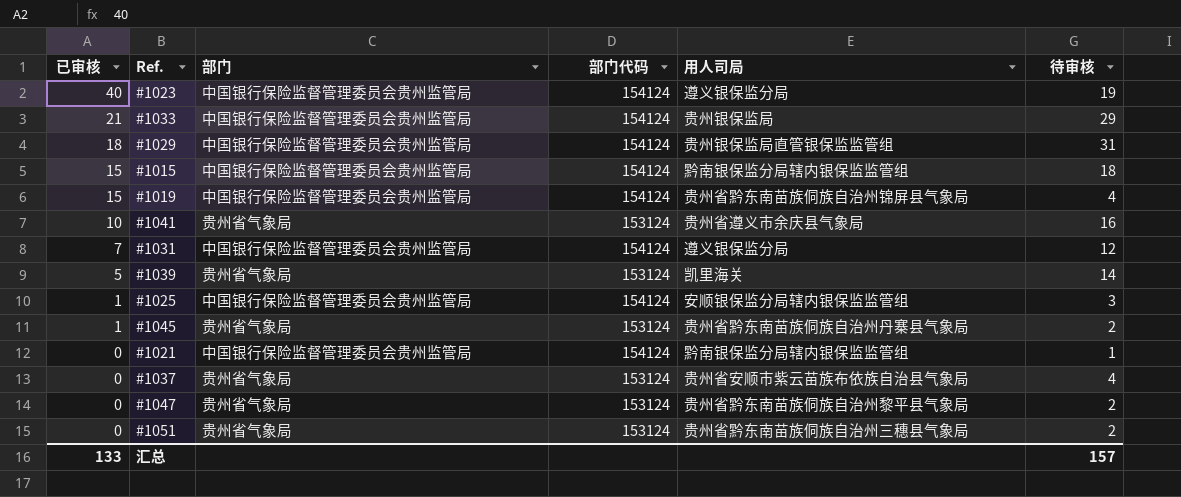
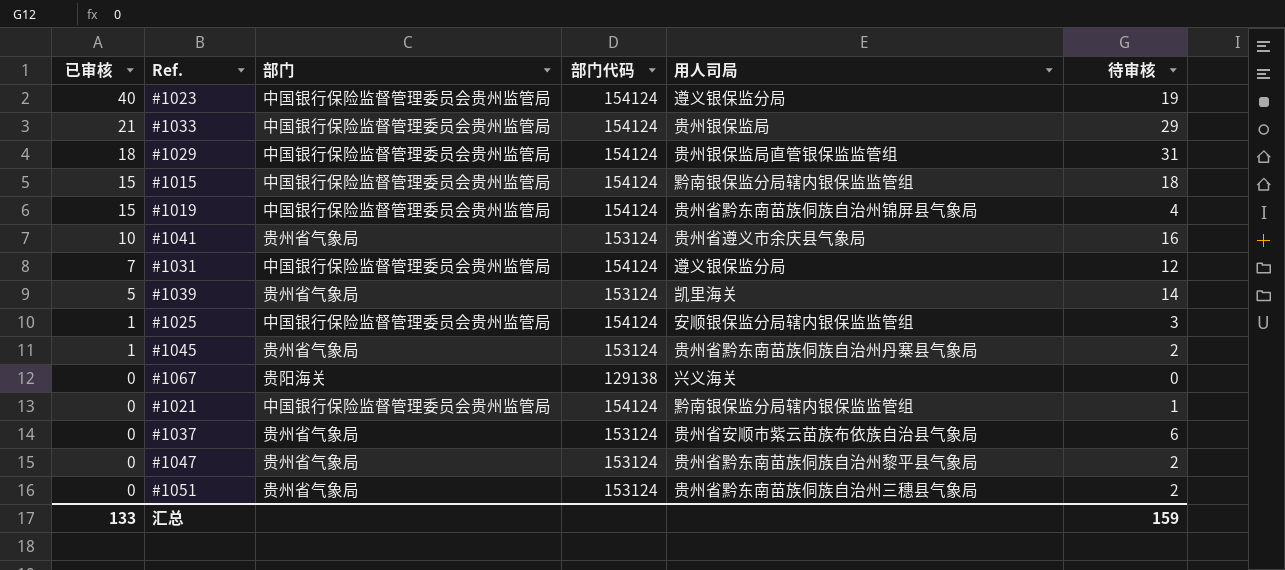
row #1067: none -> 0 | 贵阳海关 | 129138 | 兴义海关 | 0
#1037 | 待审核: 4 -> 6
汇总 | 待审核: 157 -> 159

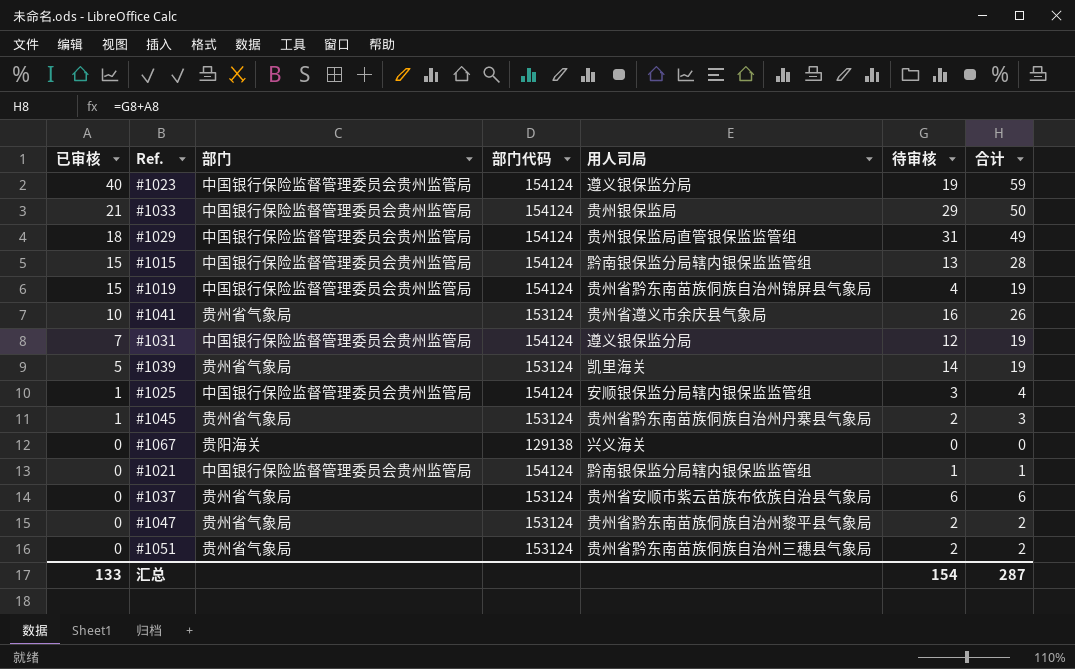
column 合计 | formula: none -> [已审核] + [待审核]
#1015 | 待审核: 18 -> 13
汇总 | 待审核: 159 -> 154

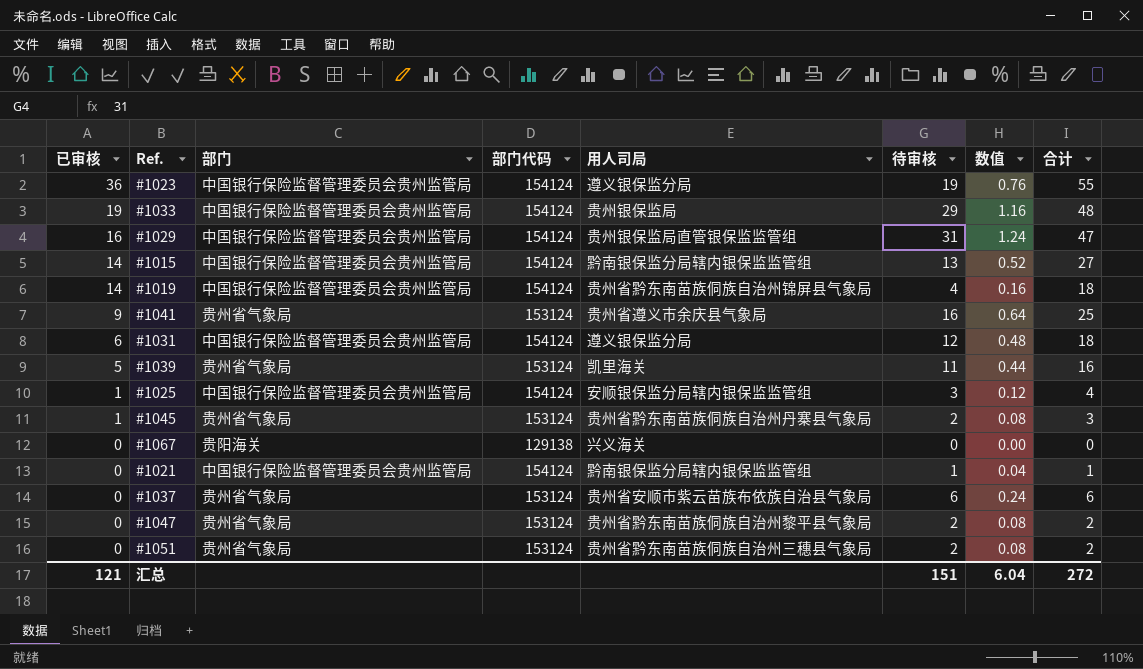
column 数值 | formula: none -> [待审核] * 0.04
#1023 | 已审核: 40 -> 36
#1023 | 合计: 59 -> 55
#1033 | 已审核: 21 -> 19
#1033 | 合计: 50 -> 48
#1029 | 已审核: 18 -> 16
#1029 | 合计: 49 -> 47
#1015 | 已审核: 15 -> 14
#1015 | 合计: 28 -> 27
#1019 | 已审核: 15 -> 14
#1019 | 合计: 19 -> 18
#1041 | 已审核: 10 -> 9
#1041 | 合计: 26 -> 25
#1031 | 已审核: 7 -> 6
#1031 | 合计: 19 -> 18
#1039 | 待审核: 14 -> 11
#1039 | 合计: 19 -> 16
汇总 | 已审核: 133 -> 121
汇总 | 待审核: 154 -> 151
汇总 | 合计: 287 -> 272

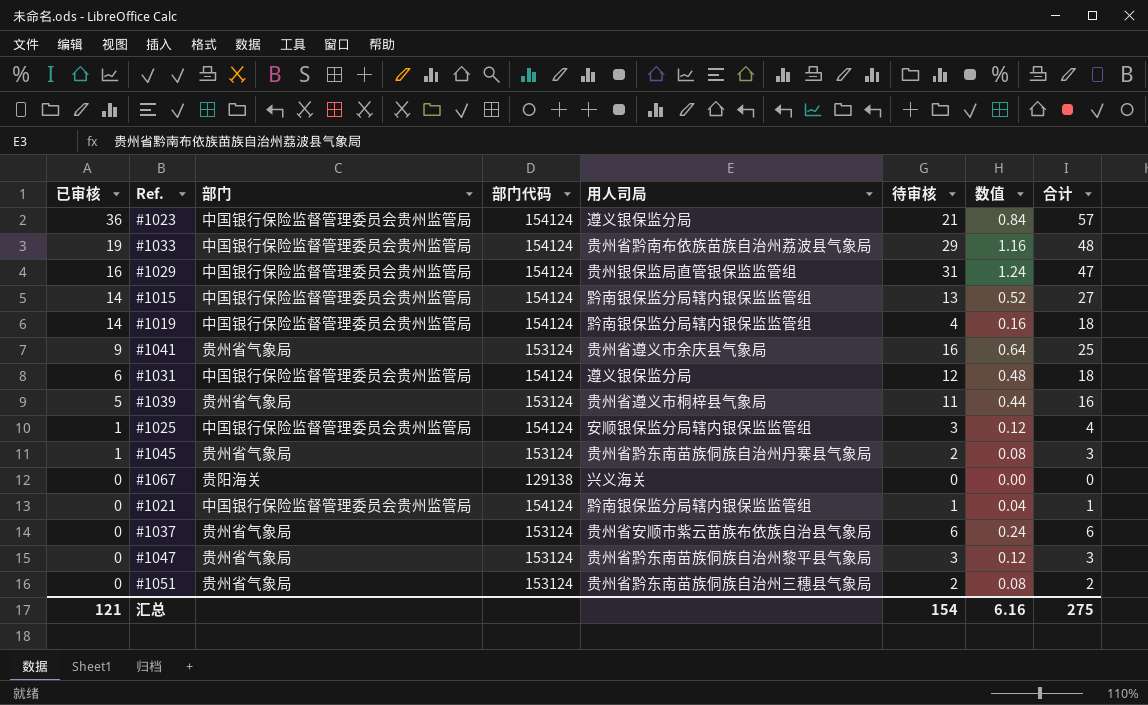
#1023 | 待审核: 19 -> 21
#1023 | 数值: 0.76 -> 0.84
#1023 | 合计: 55 -> 57
#1033 | 用人司局: 贵州银保监局 -> 贵州省黔南布依族苗族自治州荔波县气象局
#1019 | 用人司局: 贵州省黔东南苗族侗族自治州锦屏县气象局 -> 黔南银保监分局辖内银保监监管组
#1039 | 用人司局: 凯里海关 -> 贵州省遵义市桐梓县气象局
#1047 | 待审核: 2 -> 3
#1047 | 数值: 0.08 -> 0.12
#1047 | 合计: 2 -> 3
汇总 | 待审核: 151 -> 154
汇总 | 数值: 6.04 -> 6.16
汇总 | 合计: 272 -> 275

